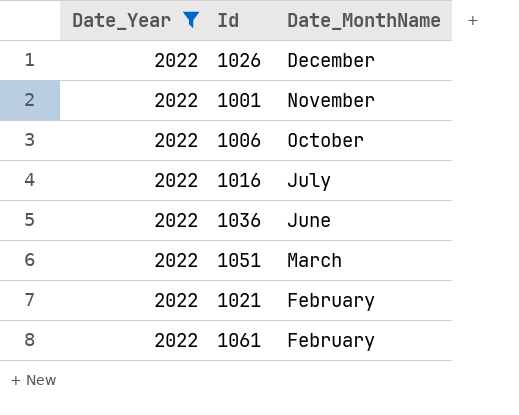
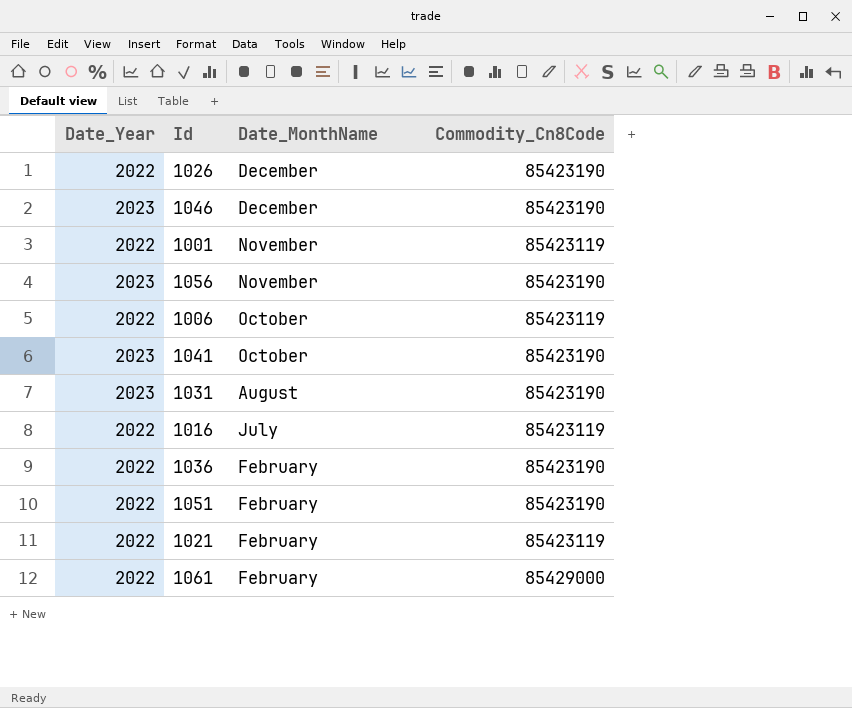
filter: Date_Year = 2022 -> none
column Commodity_Cn8Code | position: none -> 4
1036 | Date_MonthName: June -> February
1051 | Date_MonthName: March -> February

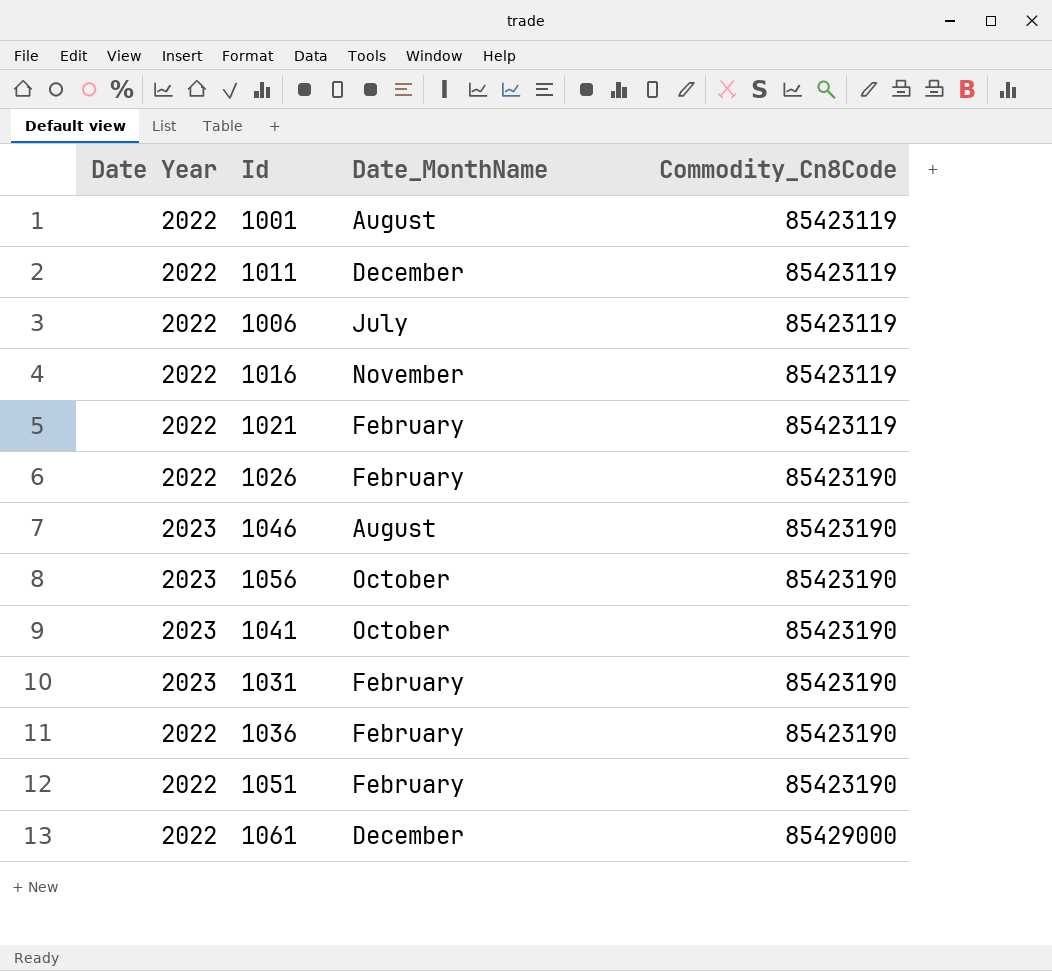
row order: Date_MonthName descending -> Commodity_Cn8Code ascending
column name: Date_Year -> Date Year
1001 | Date_MonthName: November -> August
row 1011: none -> 2022 | December | 85423119
1006 | Date_MonthName: October -> July
1016 | Date_MonthName: July -> November
1026 | Date_MonthName: December -> February
1046 | Date_MonthName: December -> August
1056 | Date_MonthName: November -> October
1031 | Date_MonthName: August -> February
1061 | Date_MonthName: February -> December

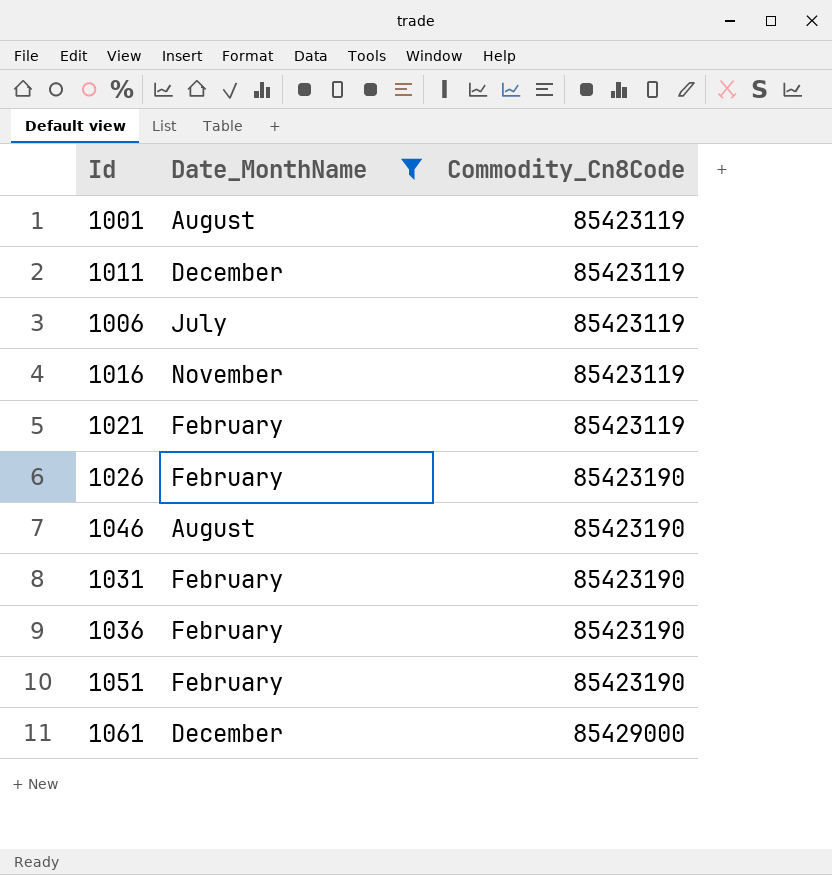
filter: none -> Date_MonthName != October
column Date Year | position: 1 -> none

